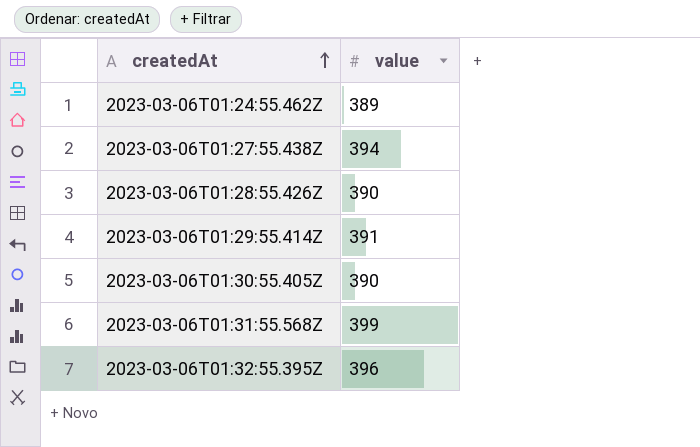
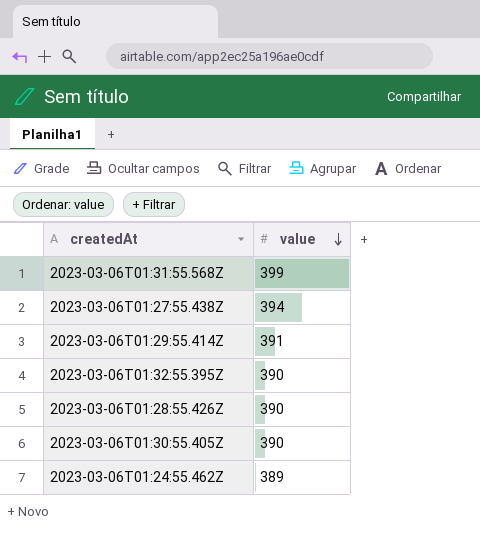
row order: createdAt ascending -> value descending
2023-03-06T01:32:55.395Z | value: 396 -> 390

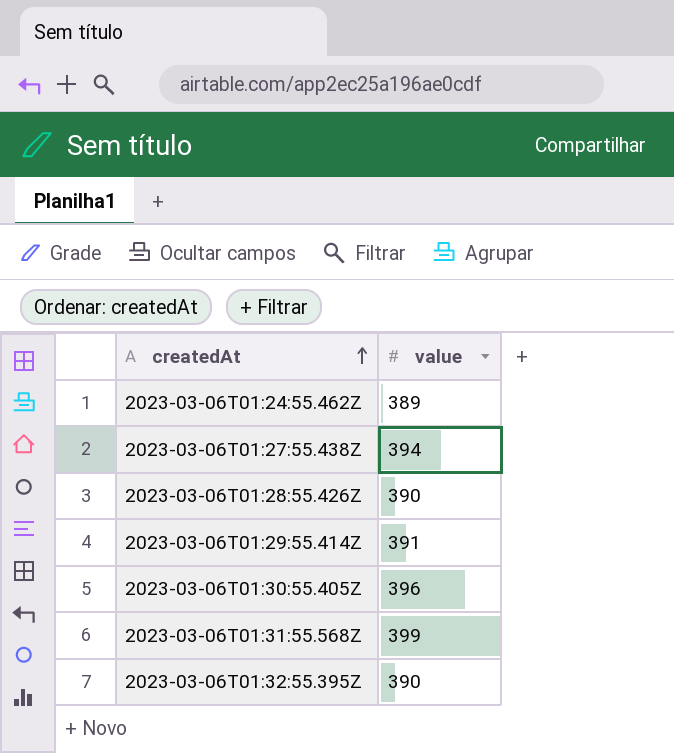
row order: value descending -> createdAt ascending
2023-03-06T01:30:55.405Z | value: 390 -> 396

